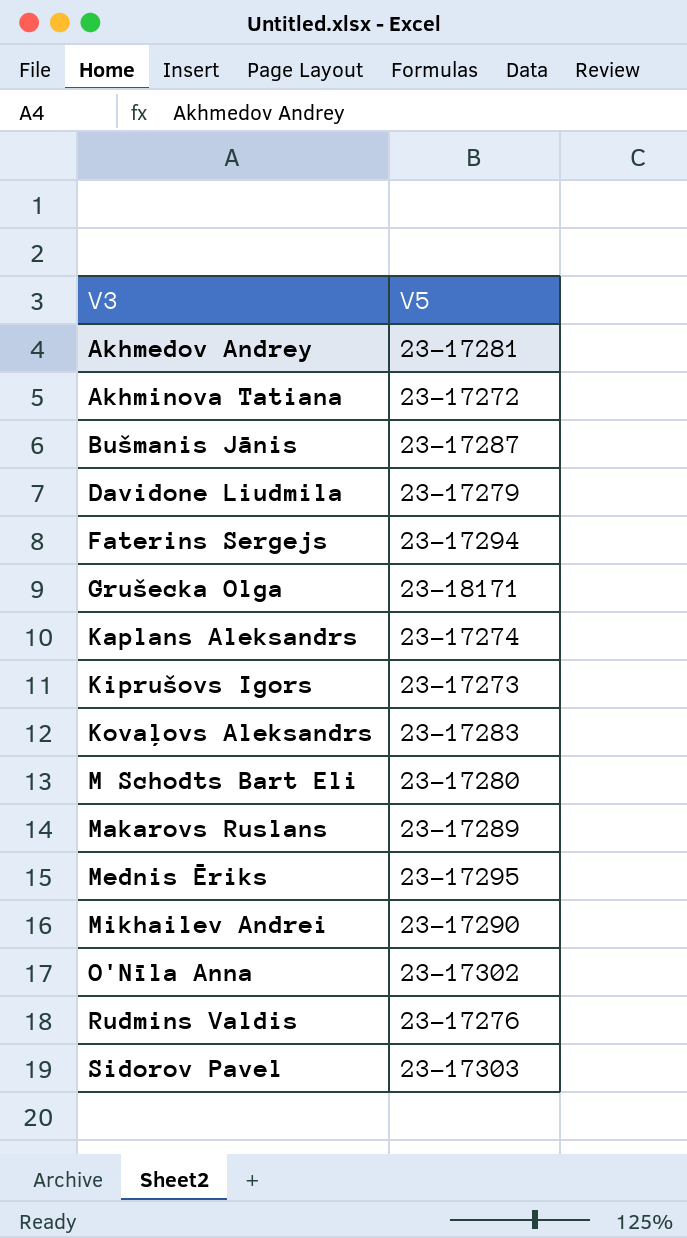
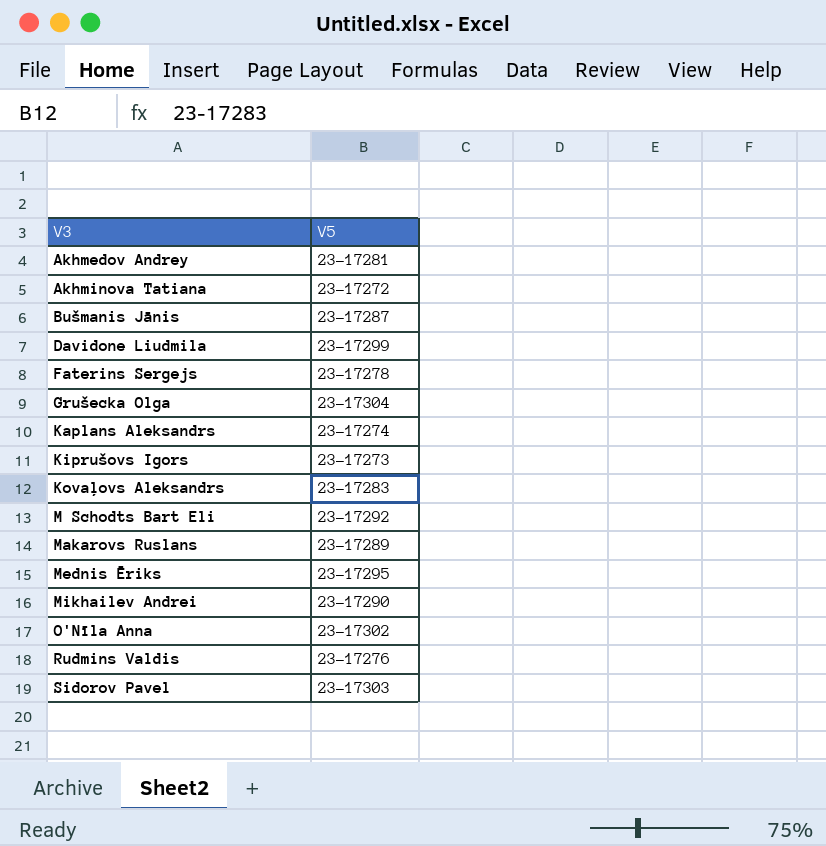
Davidone Liudmila | V5: 23-17279 -> 23-17299
Faterins Sergejs | V5: 23-17294 -> 23-17278
Grušecka Olga | V5: 23-18171 -> 23-17304
M Schodts Bart Eli | V5: 23-17280 -> 23-17292

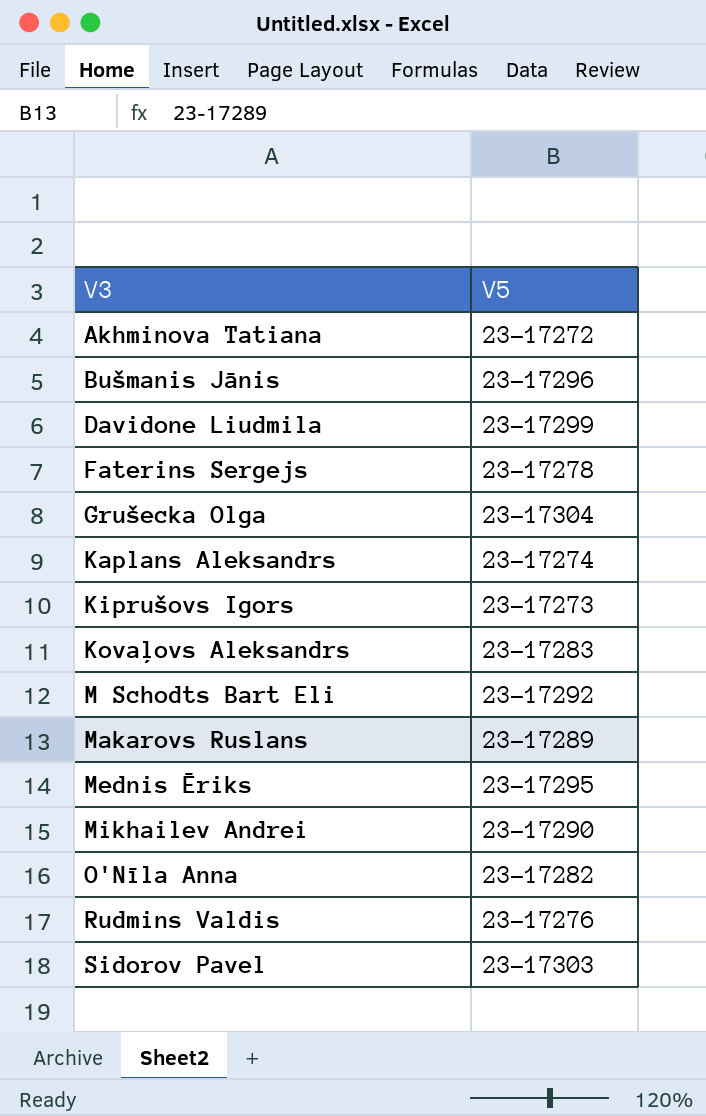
row Akhmedov Andrey: 23-17281 -> none
Bušmanis Jānis | V5: 23-17287 -> 23-17296
O'Nīla Anna | V5: 23-17302 -> 23-17282

